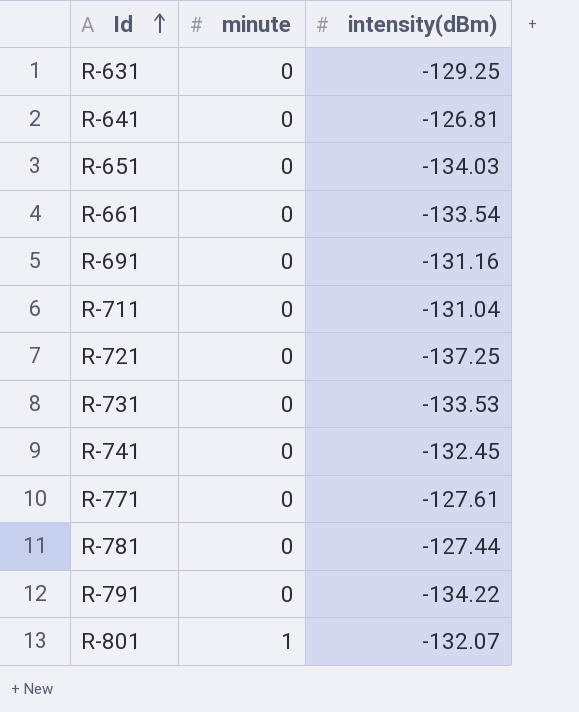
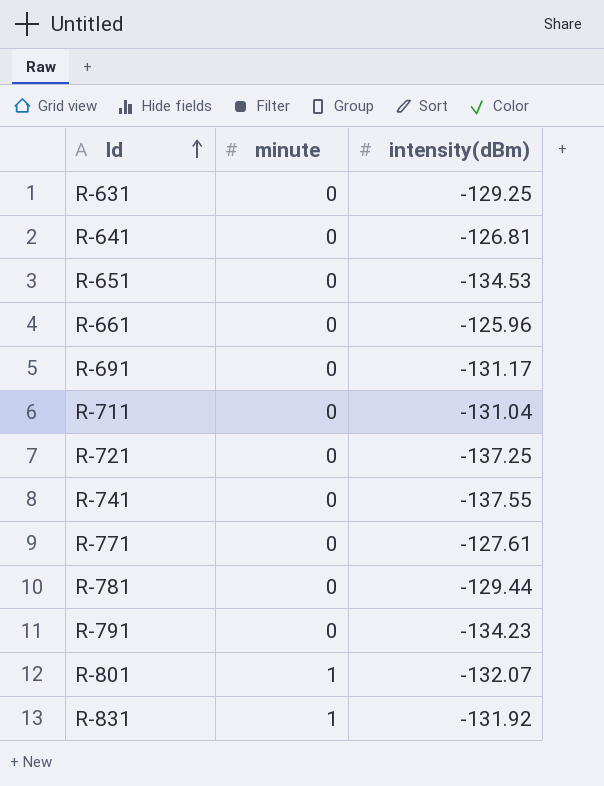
row R-731: 0 | -133.53 -> none
R-651 | intensity(dBm): -134.03 -> -134.53
R-661 | intensity(dBm): -133.54 -> -125.96
R-691 | intensity(dBm): -131.16 -> -131.17
R-741 | intensity(dBm): -132.45 -> -137.55
R-781 | intensity(dBm): -127.44 -> -129.44
R-791 | intensity(dBm): -134.22 -> -134.23
row R-831: none -> 1 | -131.92

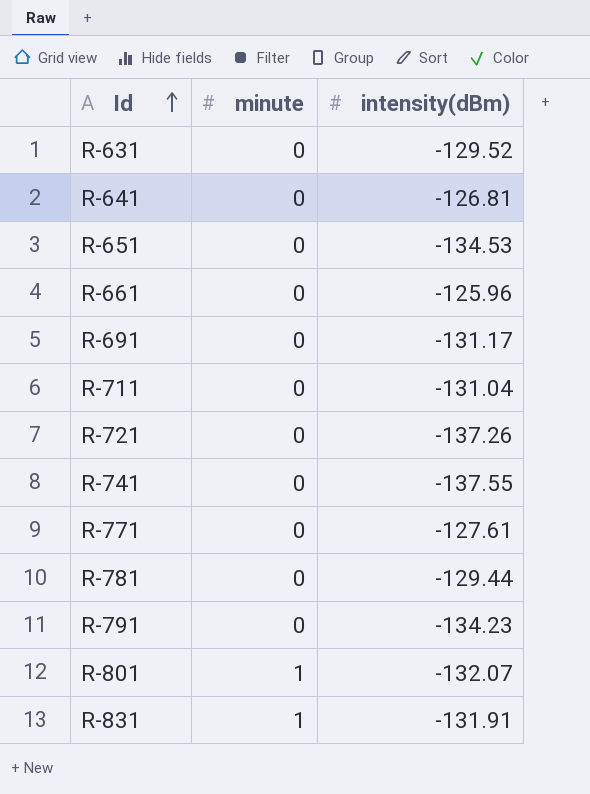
R-631 | intensity(dBm): -129.25 -> -129.52
R-721 | intensity(dBm): -137.25 -> -137.26
R-831 | intensity(dBm): -131.92 -> -131.91

